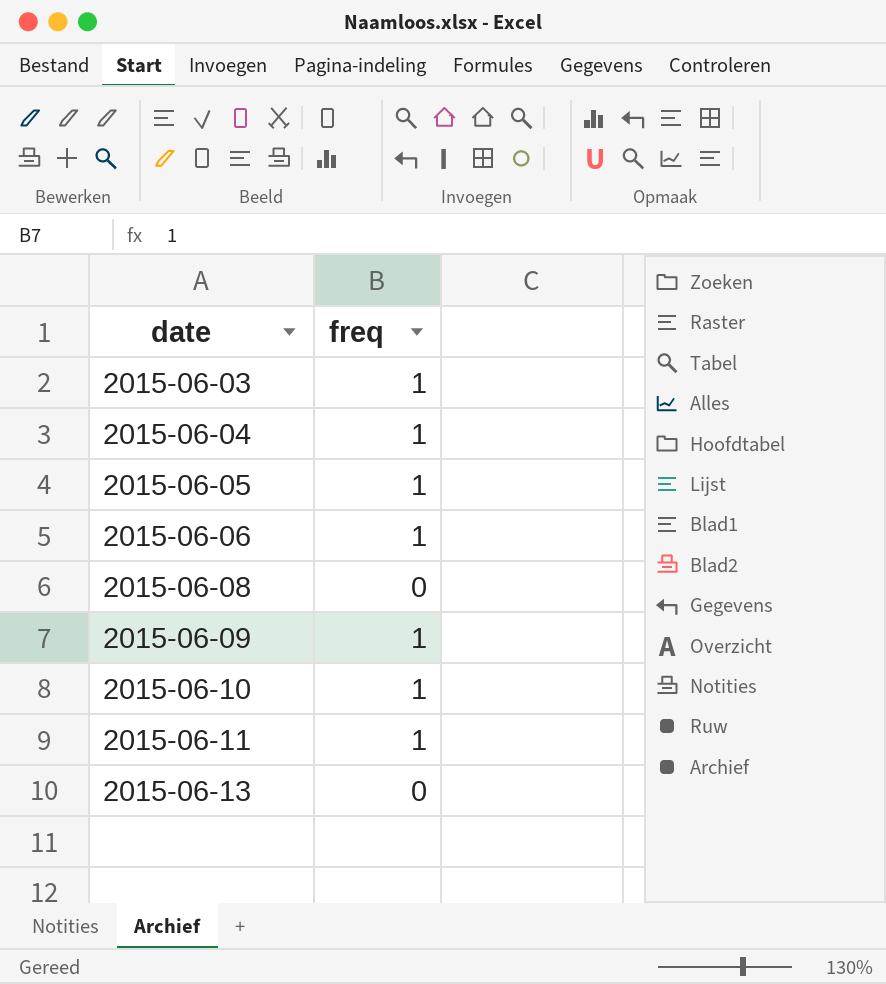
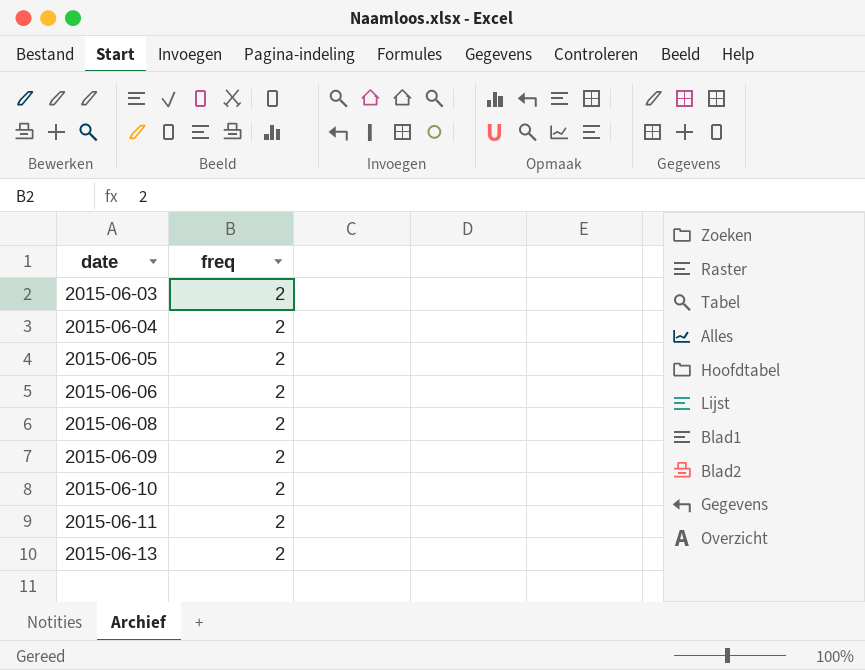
2015-06-03 | freq: 1 -> 2
2015-06-04 | freq: 1 -> 2
2015-06-05 | freq: 1 -> 2
2015-06-06 | freq: 1 -> 2
2015-06-08 | freq: 0 -> 2
2015-06-09 | freq: 1 -> 2
2015-06-10 | freq: 1 -> 2
2015-06-11 | freq: 1 -> 2
2015-06-13 | freq: 0 -> 2

